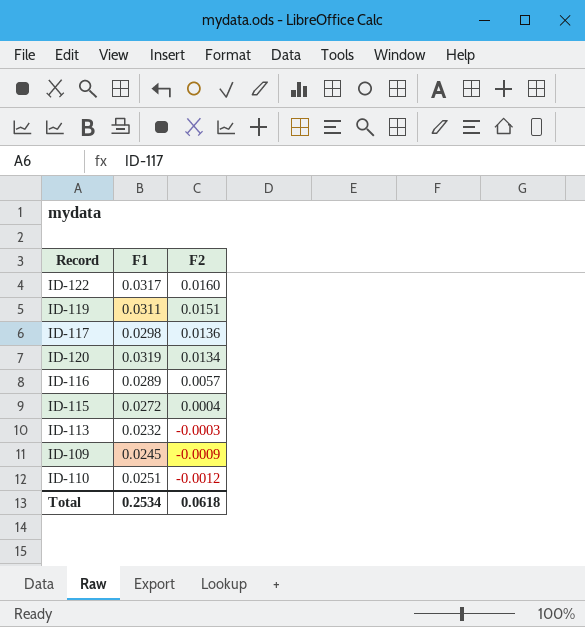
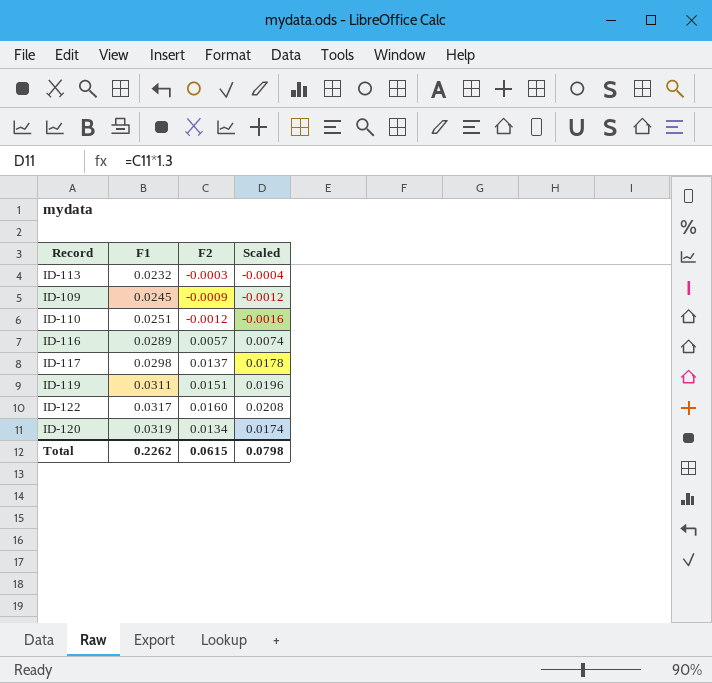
row order: F2 descending -> F1 ascending
column Scaled | formula: none -> [F2] * 1.3
row ID-115: 0.0272 | 0.0004 -> none
ID-117 | F2: 0.0136 -> 0.0137
Total | F1: 0.2534 -> 0.2262
Total | F2: 0.0618 -> 0.0615

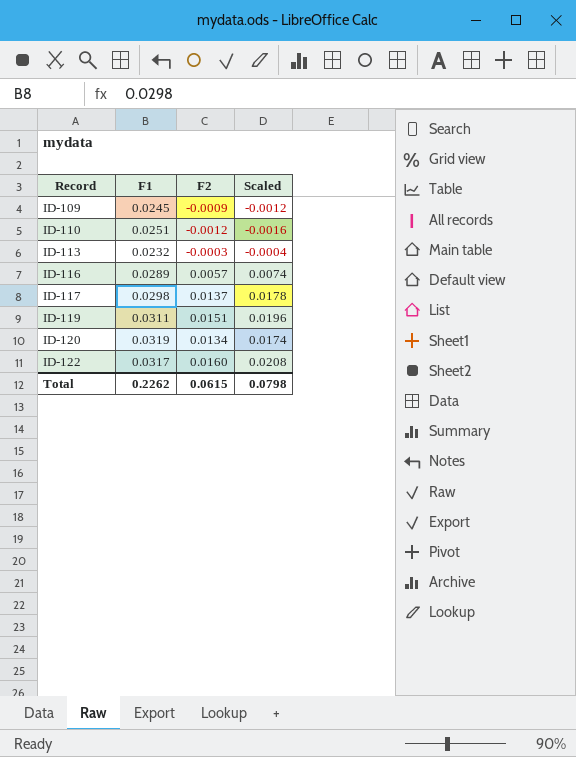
row order: F1 ascending -> Record ascending

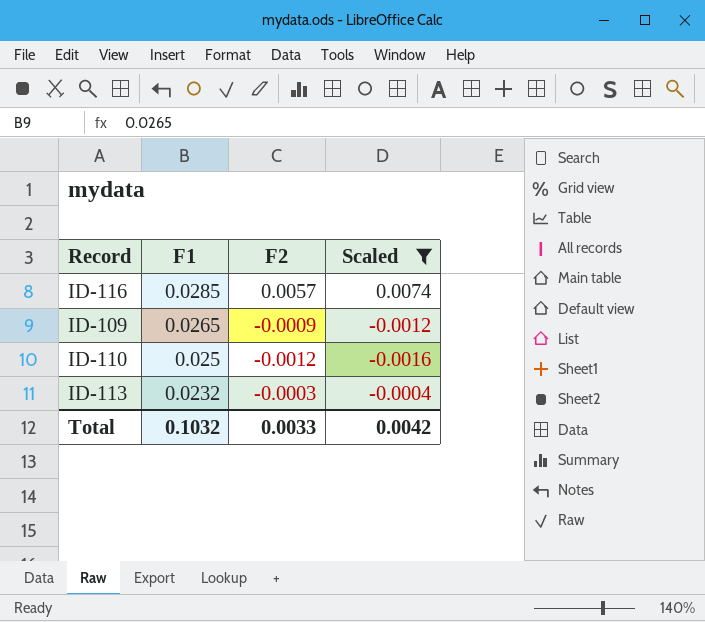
filter: none -> Scaled <= 0.0074
row order: Record ascending -> F1 descending
ID-116 | F1: 0.0289 -> 0.0285
ID-109 | F1: 0.0245 -> 0.0265
ID-110 | F1: 0.0251 -> 0.025
Total | F1: 0.2262 -> 0.1032
Total | F2: 0.0615 -> 0.0033
Total | Scaled: 0.0798 -> 0.0042

